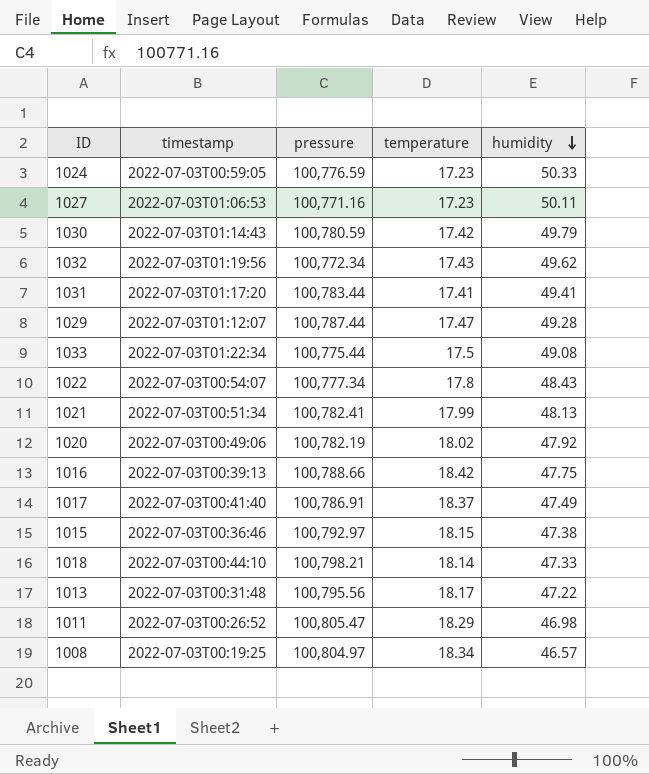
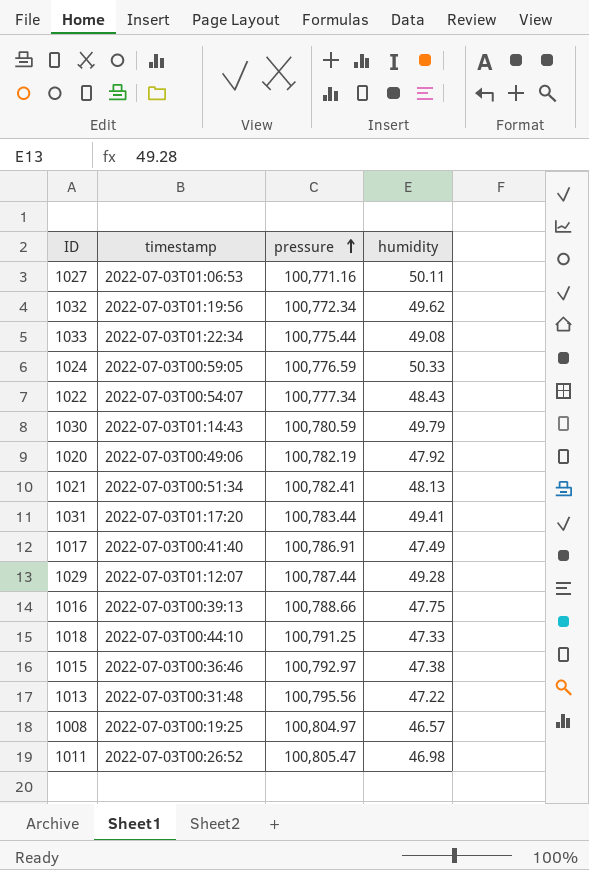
row order: humidity descending -> pressure ascending
column temperature | position: 4 -> none
1018 | pressure: 100,798.21 -> 100,791.25

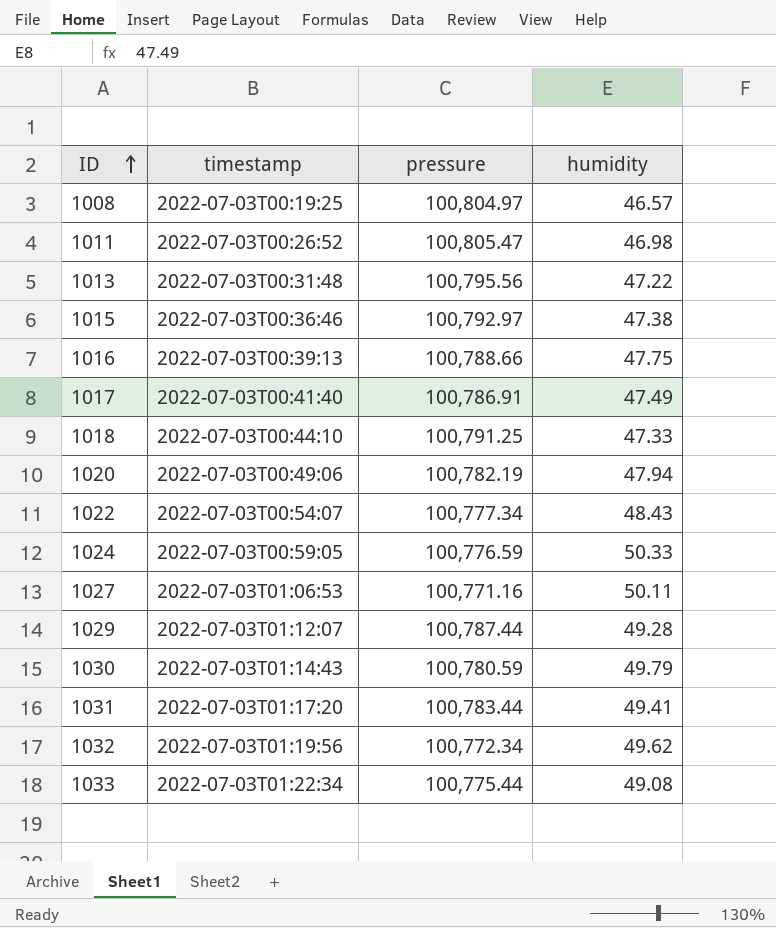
row order: pressure ascending -> ID ascending
row 1021: 2022-07-03T00:51:34 | 100,782.41 | 48.13 -> none
1020 | humidity: 47.92 -> 47.94

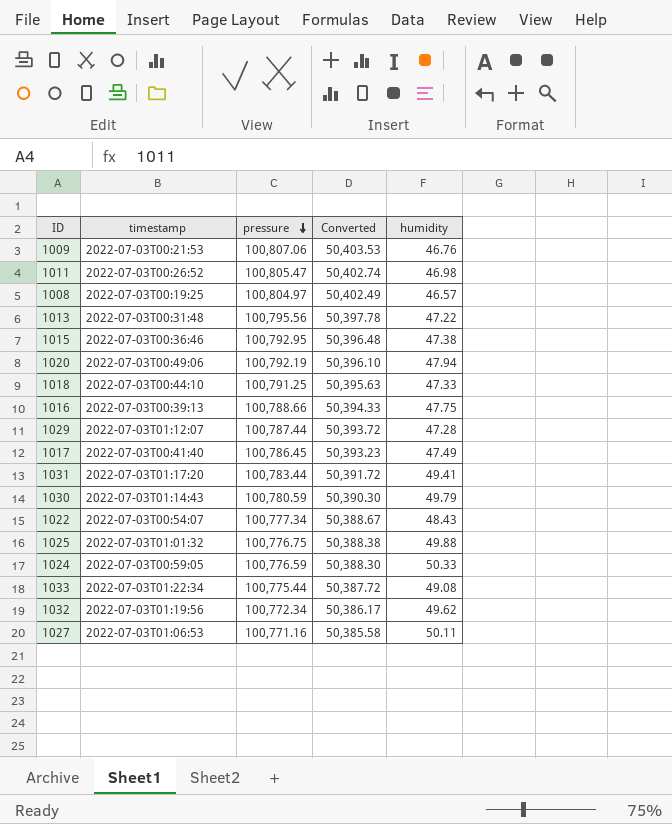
row order: ID ascending -> pressure descending
column Converted | formula: none -> [pressure] * 0.5
row 1009: none -> 2022-07-03T00:21:53 | 100,807.06 | 50,403.53 | 46.76
1015 | pressure: 100,792.97 -> 100,792.95
1020 | pressure: 100,782.19 -> 100,792.19
1029 | humidity: 49.28 -> 47.28
1017 | pressure: 100,786.91 -> 100,786.45
row 1025: none -> 2022-07-03T01:01:32 | 100,776.75 | 50,388.38 | 49.88

